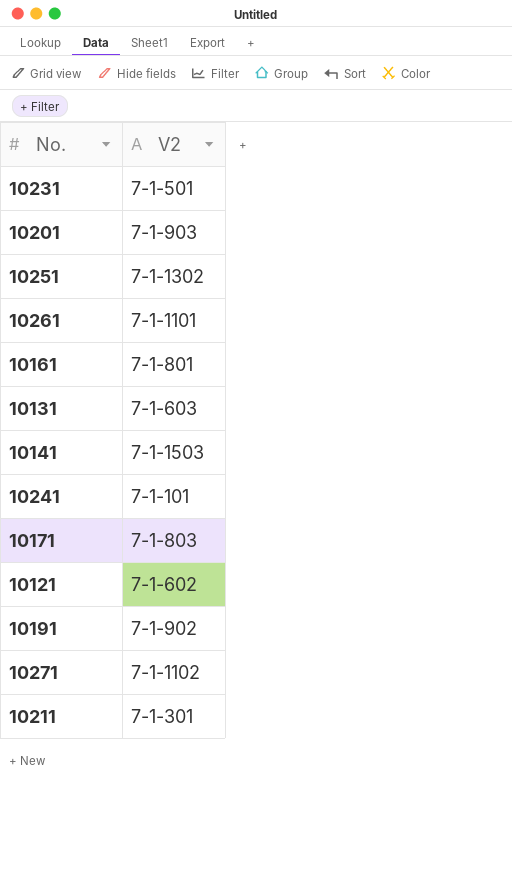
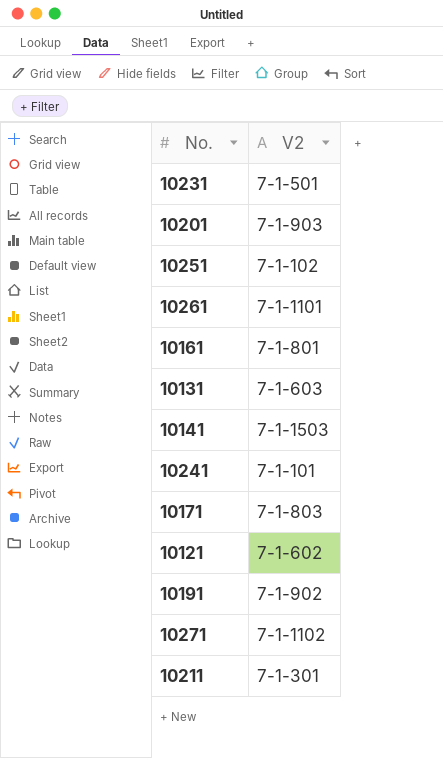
10251 | V2: 7-1-1302 -> 7-1-102

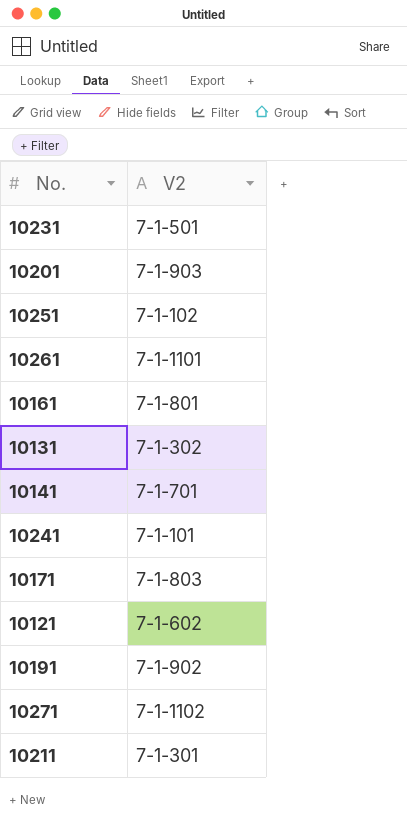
10131 | V2: 7-1-603 -> 7-1-302
10141 | V2: 7-1-1503 -> 7-1-701

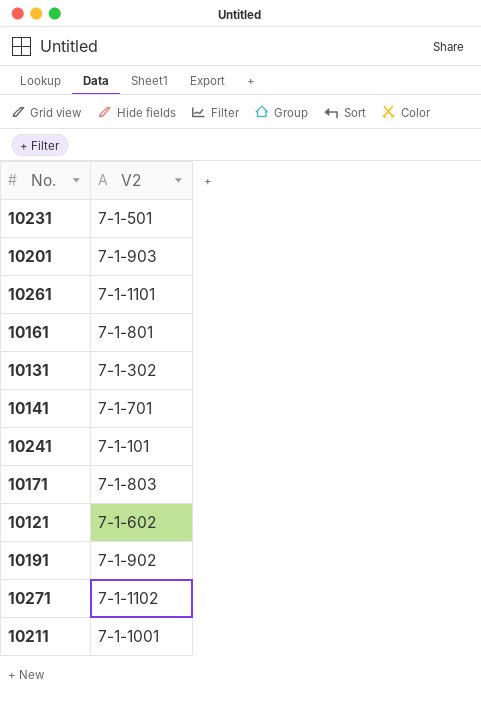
row 10251: 7-1-102 -> none
10211 | V2: 7-1-301 -> 7-1-1001

